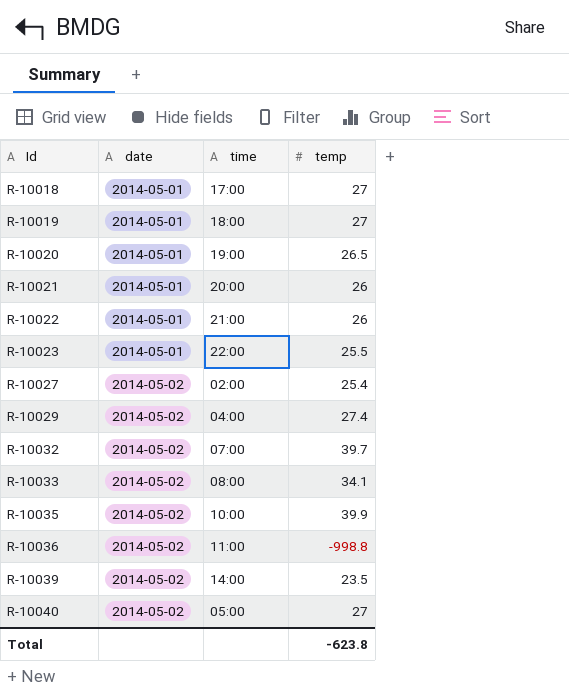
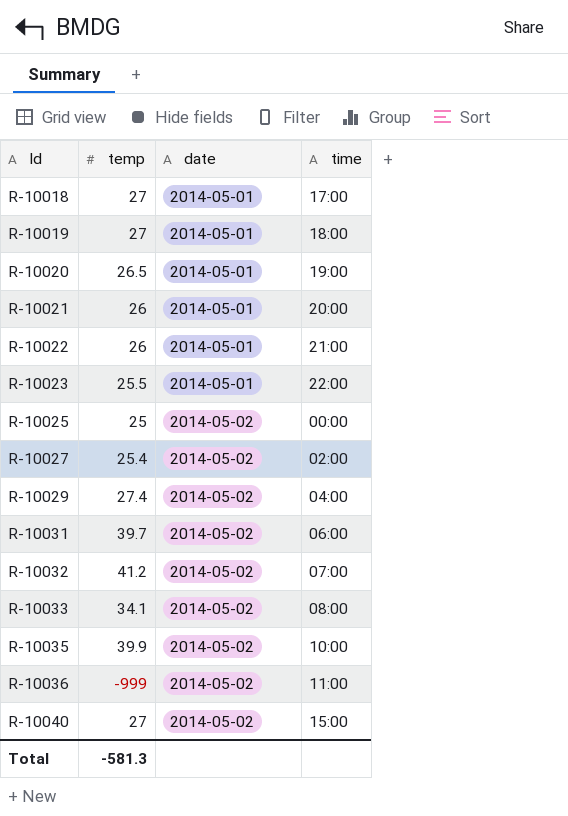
column temp | position: 4 -> 2
row R-10039: 2014-05-02 | 14:00 | 23.5 -> none
row R-10025: none -> 25 | 2014-05-02 | 00:00
row R-10031: none -> 39.7 | 2014-05-02 | 06:00
R-10032 | temp: 39.7 -> 41.2
R-10036 | temp: -998.8 -> -999
R-10040 | time: 05:00 -> 15:00
Total | temp: -623.8 -> -581.3

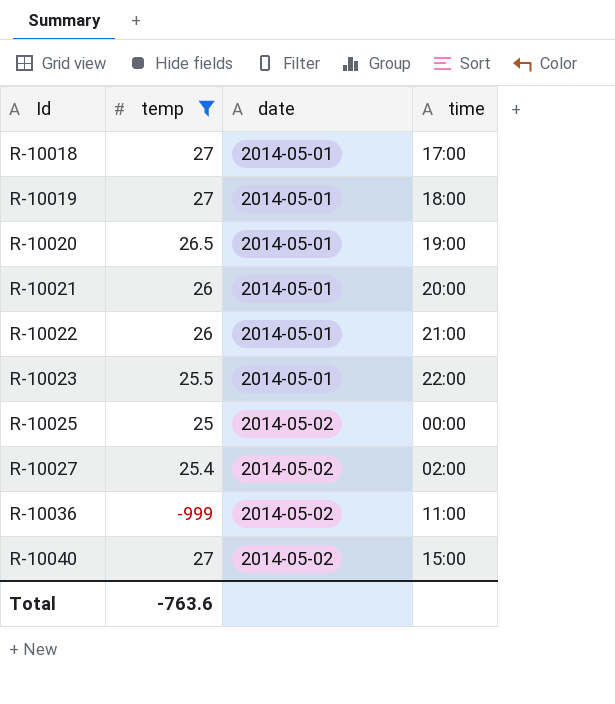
filter: none -> temp <= 27
Total | temp: -581.3 -> -763.6

